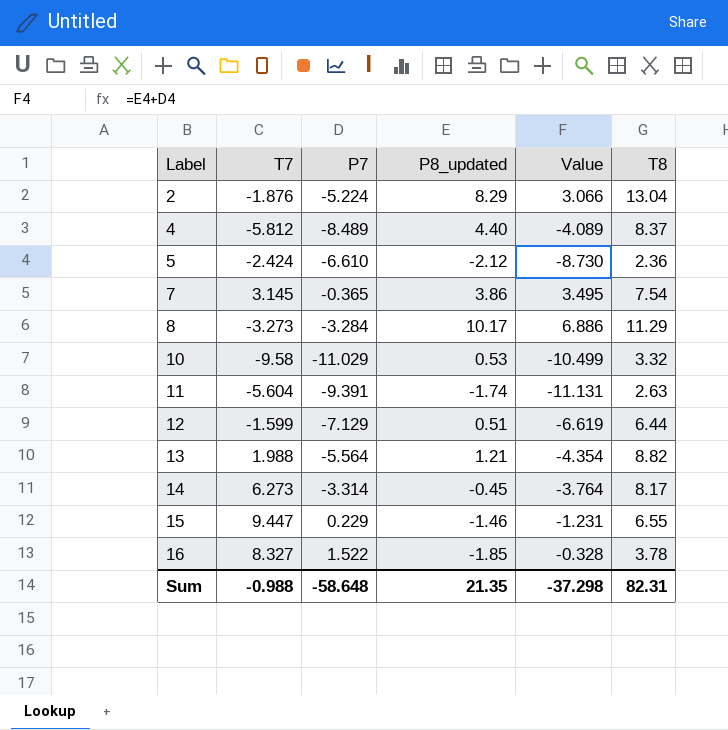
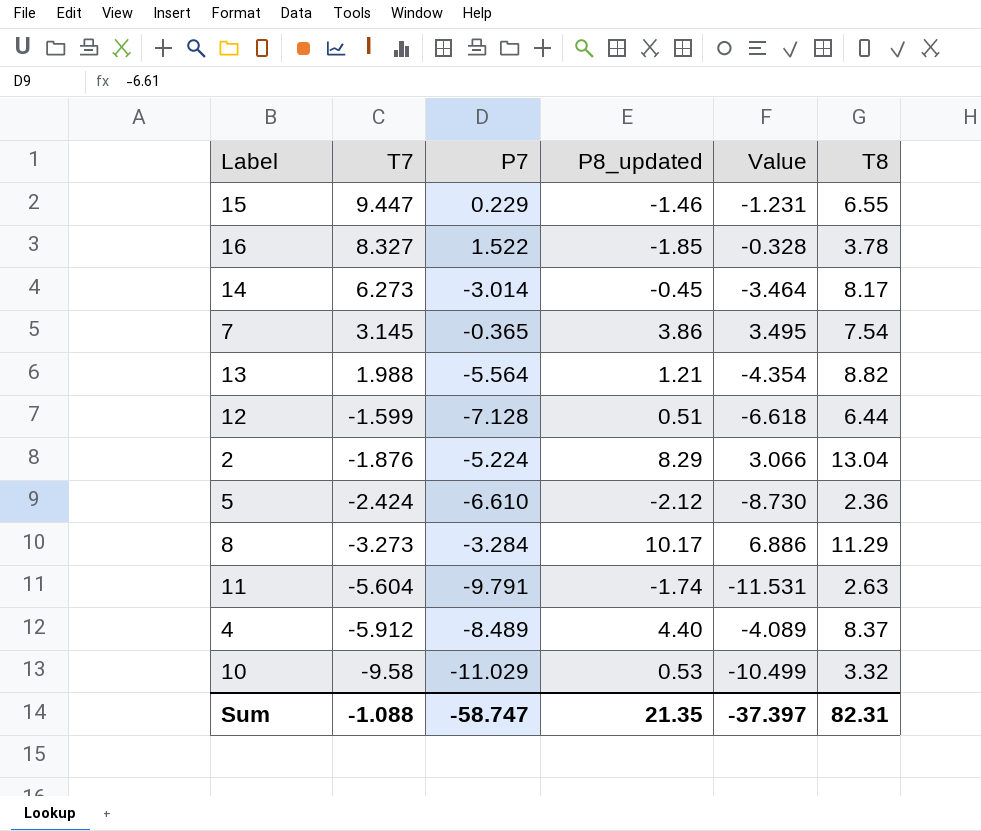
row order: Label ascending -> T7 descending
14 | P7: -3.314 -> -3.014
14 | Value: -3.764 -> -3.464
12 | P7: -7.129 -> -7.128
12 | Value: -6.619 -> -6.618
11 | P7: -9.391 -> -9.791
11 | Value: -11.131 -> -11.531
4 | T7: -5.812 -> -5.912
Sum | T7: -0.988 -> -1.088
Sum | P7: -58.648 -> -58.747
Sum | Value: -37.298 -> -37.397

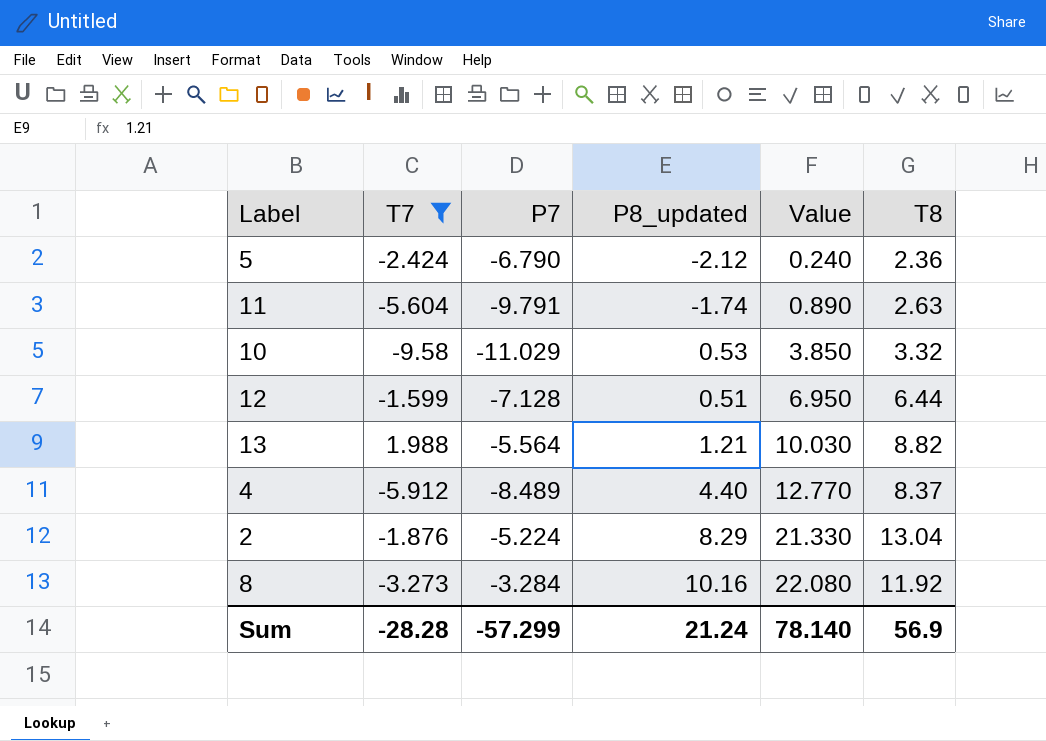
filter: none -> T7 <= 1.988
row order: T7 descending -> Value ascending
column Value | formula: [P7] + [P8_updated] -> [P8_updated] + [T8]
5 | P7: -6.610 -> -6.790
8 | P8_updated: 10.17 -> 10.16
8 | T8: 11.29 -> 11.92
Sum | T7: -1.088 -> -28.28
Sum | P7: -58.747 -> -57.299
Sum | P8_updated: 21.35 -> 21.24
Sum | Value: -37.397 -> 78.140
Sum | T8: 82.31 -> 56.9

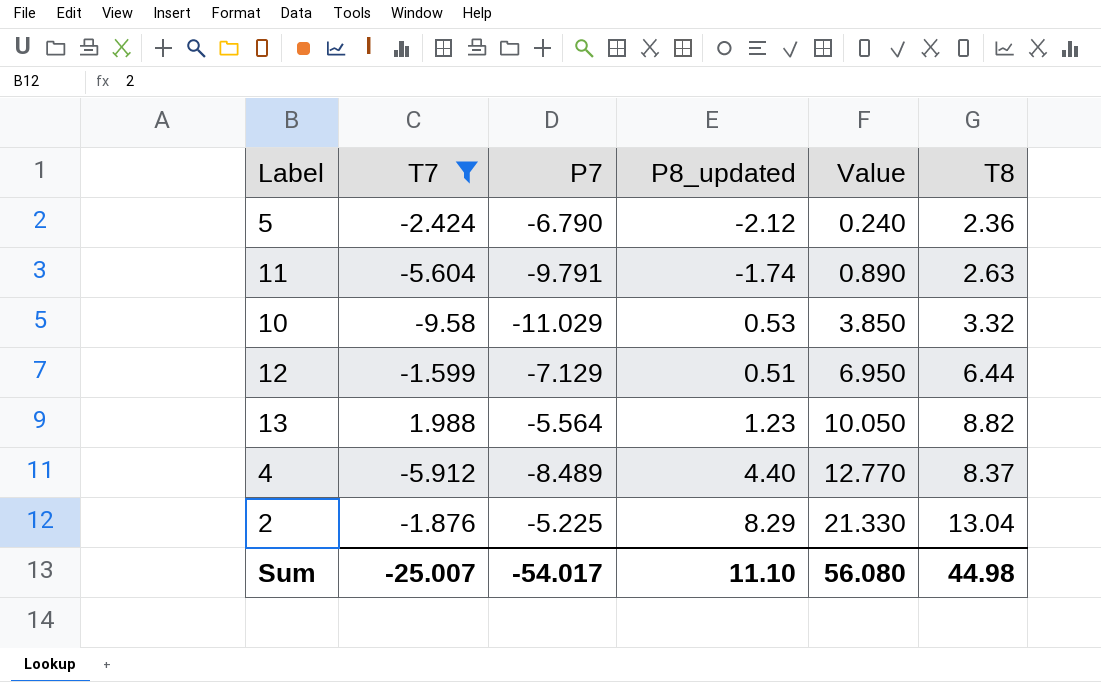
row 8: -3.273 | -3.284 | 10.16 | 22.080 | 11.92 -> none
12 | P7: -7.128 -> -7.129
13 | P8_updated: 1.21 -> 1.23
13 | Value: 10.030 -> 10.050
2 | P7: -5.224 -> -5.225
Sum | T7: -28.28 -> -25.007
Sum | P7: -57.299 -> -54.017
Sum | P8_updated: 21.24 -> 11.10
Sum | Value: 78.140 -> 56.080
Sum | T8: 56.9 -> 44.98

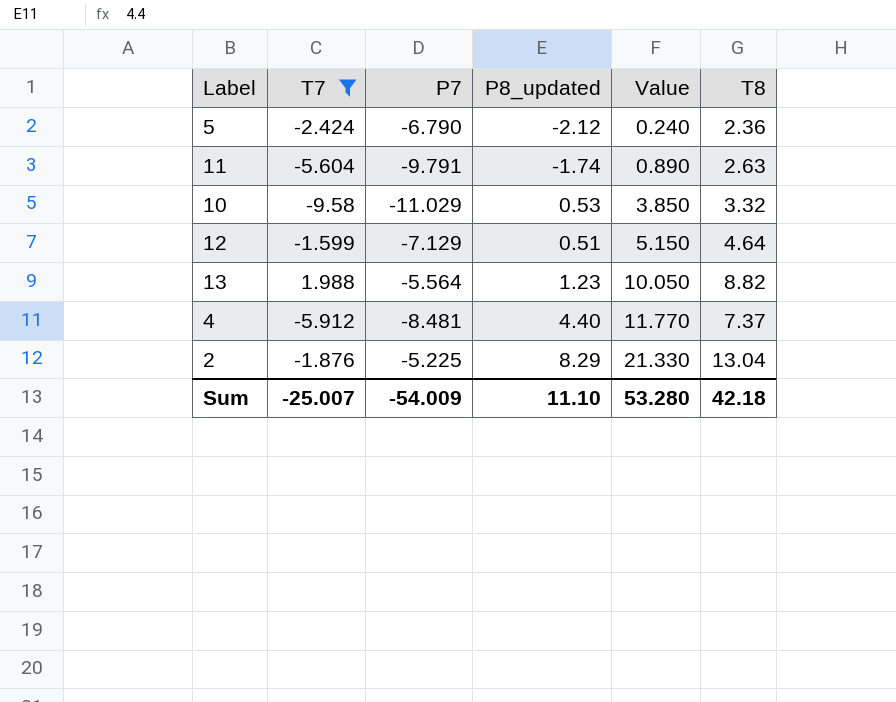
12 | Value: 6.950 -> 5.150
12 | T8: 6.44 -> 4.64
4 | P7: -8.489 -> -8.481
4 | Value: 12.770 -> 11.770
4 | T8: 8.37 -> 7.37
Sum | P7: -54.017 -> -54.009
Sum | Value: 56.080 -> 53.280
Sum | T8: 44.98 -> 42.18

